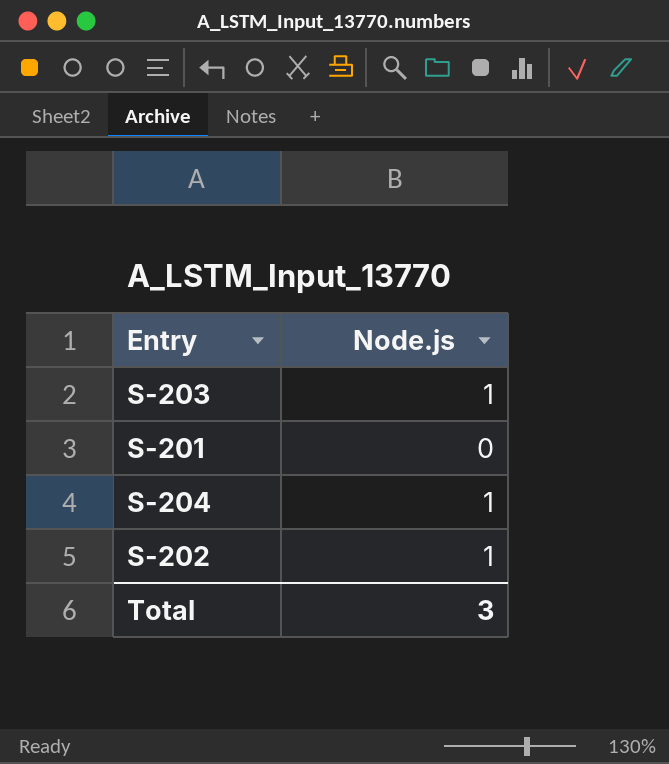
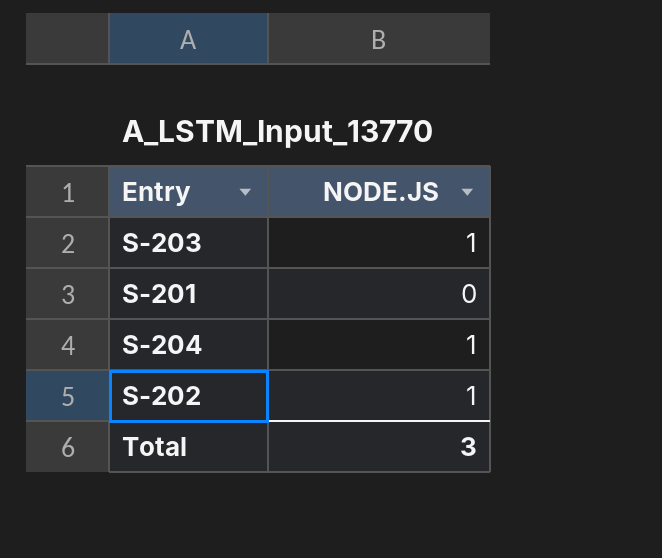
column name: Node.js -> NODE.JS

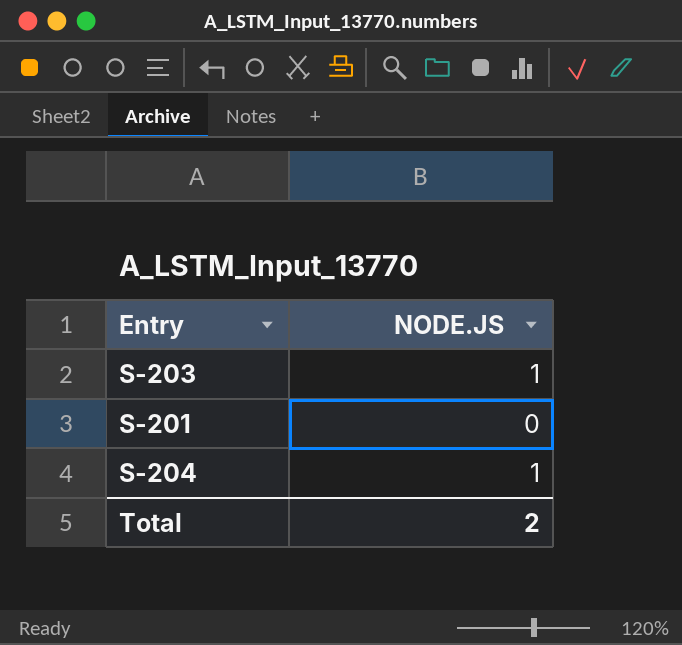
row S-202: 1 -> none
Total | NODE.JS: 3 -> 2

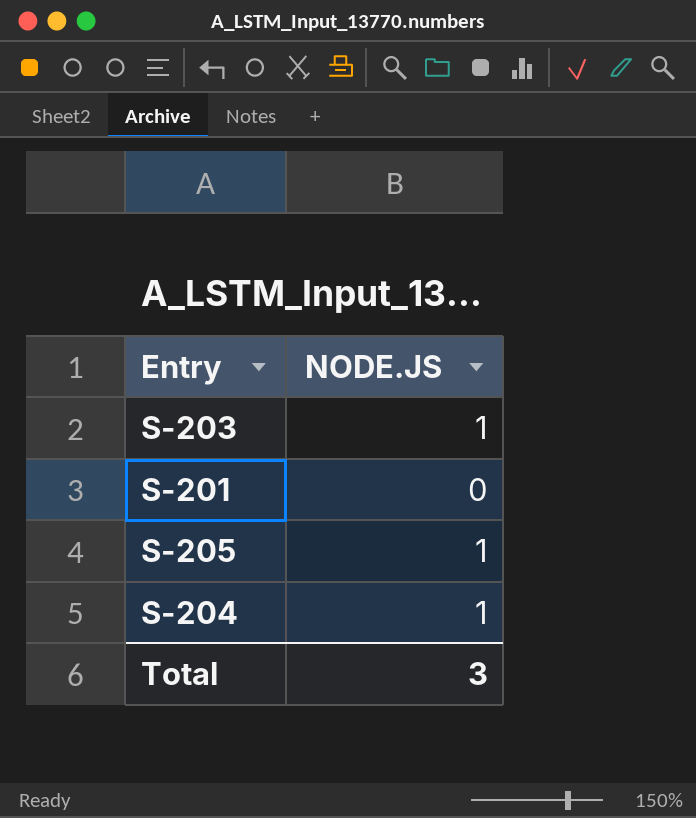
row S-205: none -> 1
Total | NODE.JS: 2 -> 3

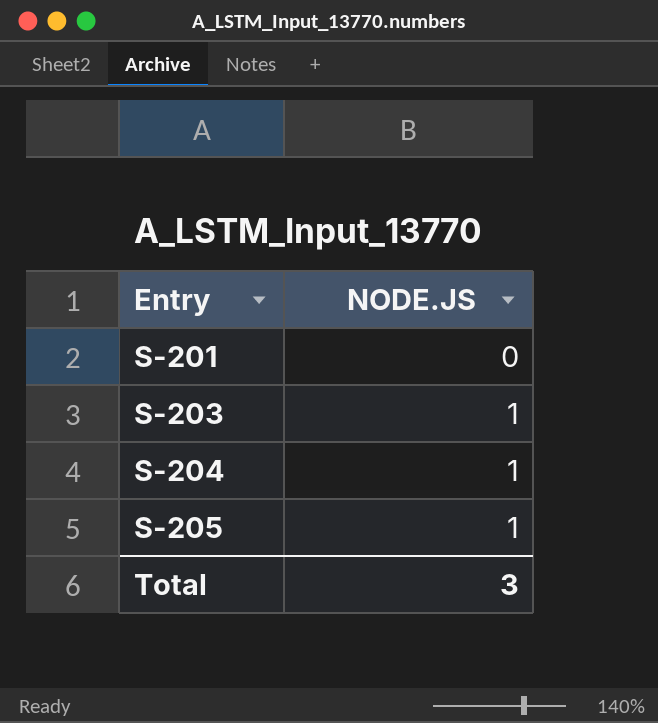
row order: none -> Entry ascending

